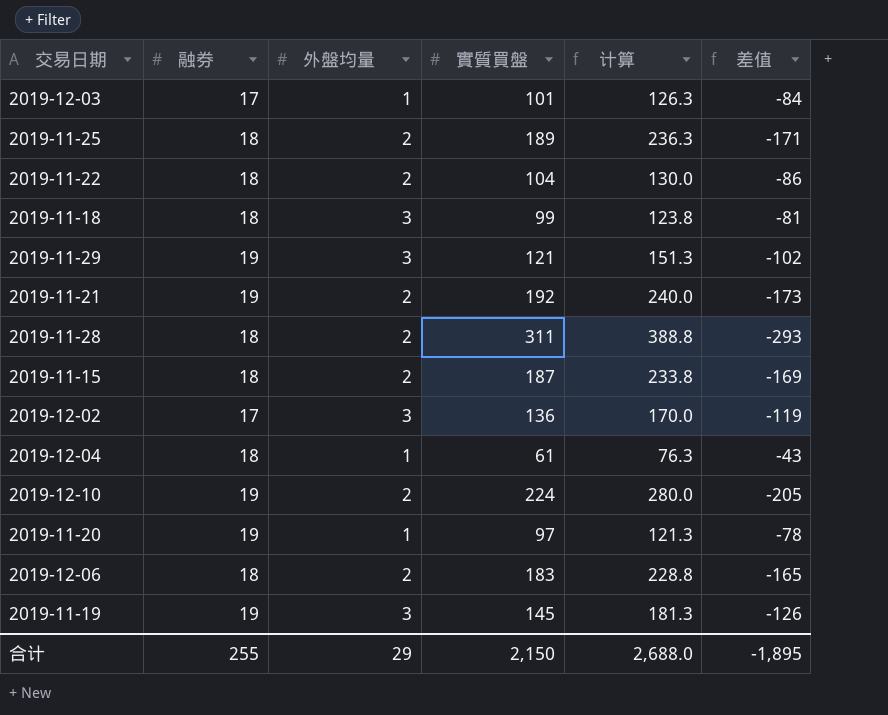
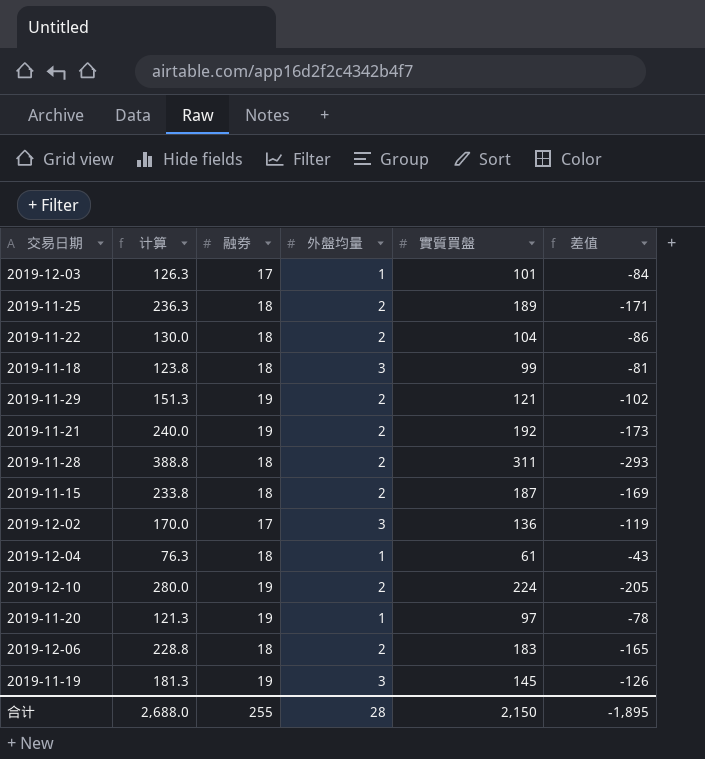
column 计算 | position: 5 -> 2
2019-11-29 | 外盤均量: 3 -> 2
合计 | 外盤均量: 29 -> 28

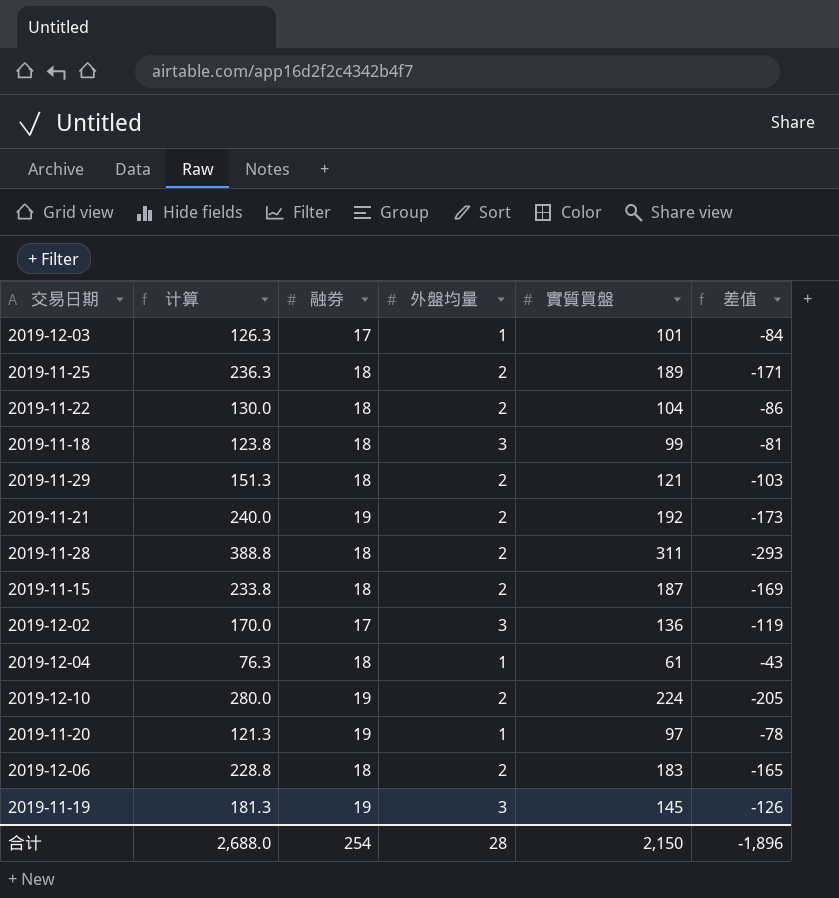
2019-11-29 | 融券: 19 -> 18
2019-11-29 | 差值: -102 -> -103
合计 | 融券: 255 -> 254
合计 | 差值: -1,895 -> -1,896

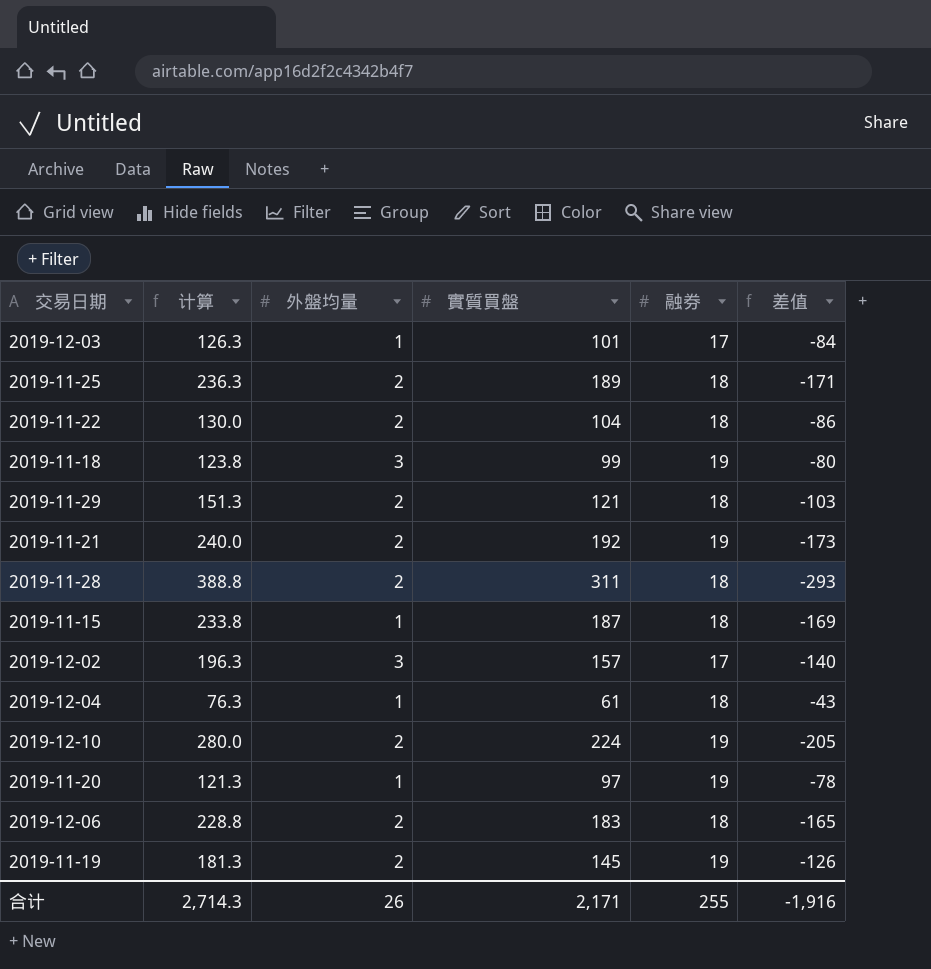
column 融券 | position: 3 -> 5
2019-11-18 | 融券: 18 -> 19
2019-11-18 | 差值: -81 -> -80
2019-11-15 | 外盤均量: 2 -> 1
2019-12-02 | 计算: 170.0 -> 196.3
2019-12-02 | 實質買盤: 136 -> 157
2019-12-02 | 差值: -119 -> -140
2019-11-19 | 外盤均量: 3 -> 2
合计 | 计算: 2,688.0 -> 2,714.3
合计 | 外盤均量: 28 -> 26
合计 | 實質買盤: 2,150 -> 2,171
合计 | 融券: 254 -> 255
合计 | 差值: -1,896 -> -1,916

